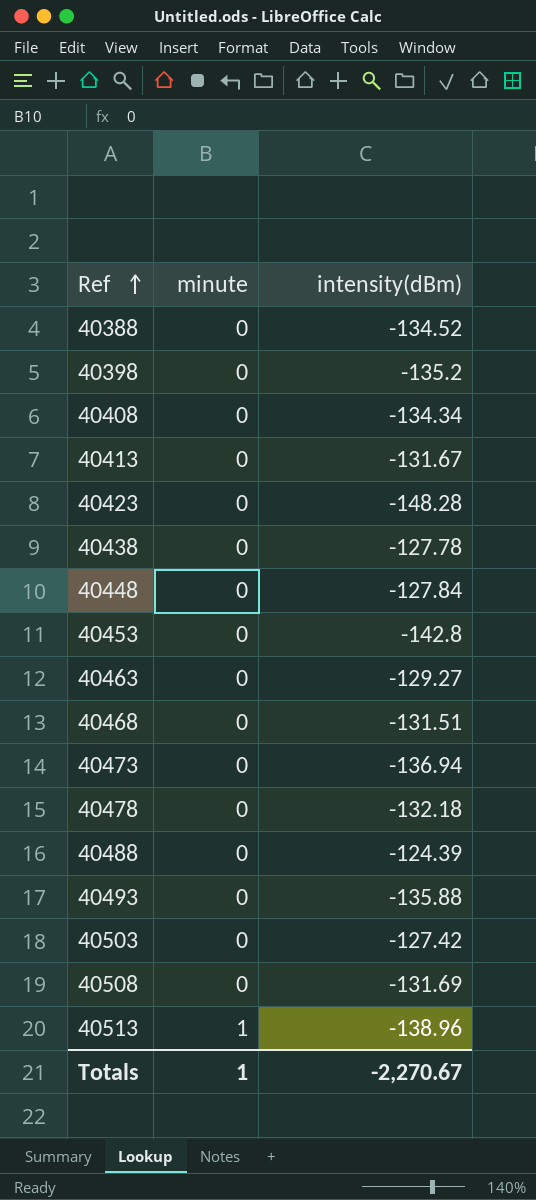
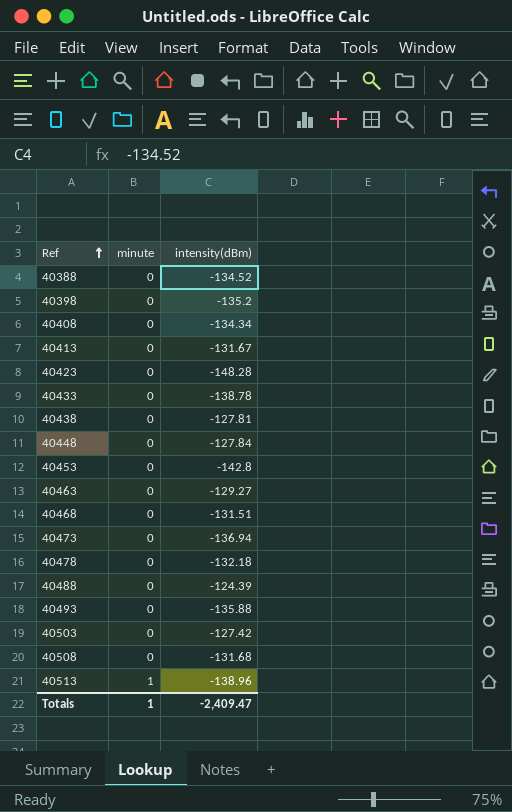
row 40433: none -> 0 | -138.78
40438 | intensity(dBm): -127.78 -> -127.81
40508 | intensity(dBm): -131.69 -> -131.68
Totals | intensity(dBm): -2,270.67 -> -2,409.47

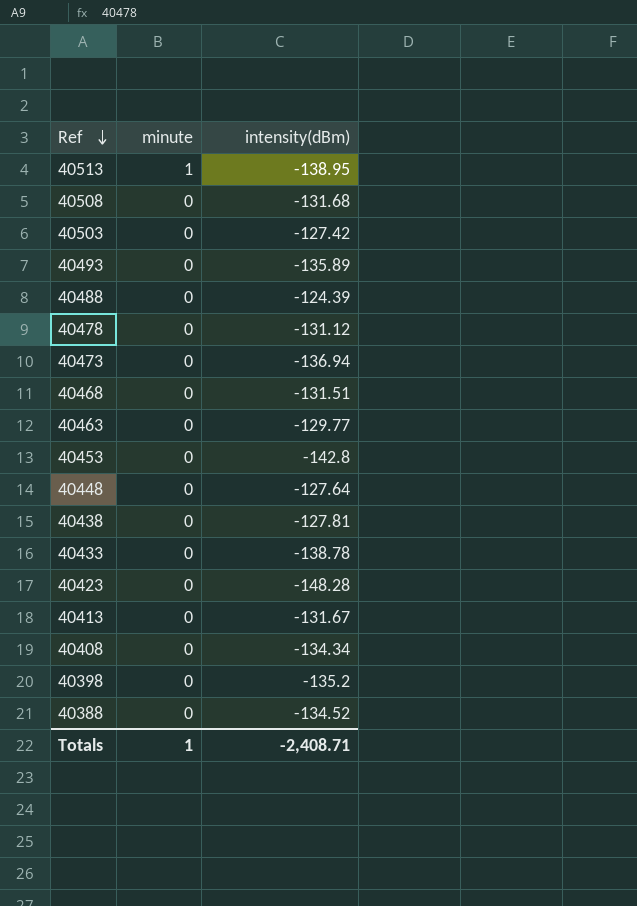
row order: Ref ascending -> Ref descending
40513 | intensity(dBm): -138.96 -> -138.95
40493 | intensity(dBm): -135.88 -> -135.89
40478 | intensity(dBm): -132.18 -> -131.12
40463 | intensity(dBm): -129.27 -> -129.77
40448 | intensity(dBm): -127.84 -> -127.64
Totals | intensity(dBm): -2,409.47 -> -2,408.71

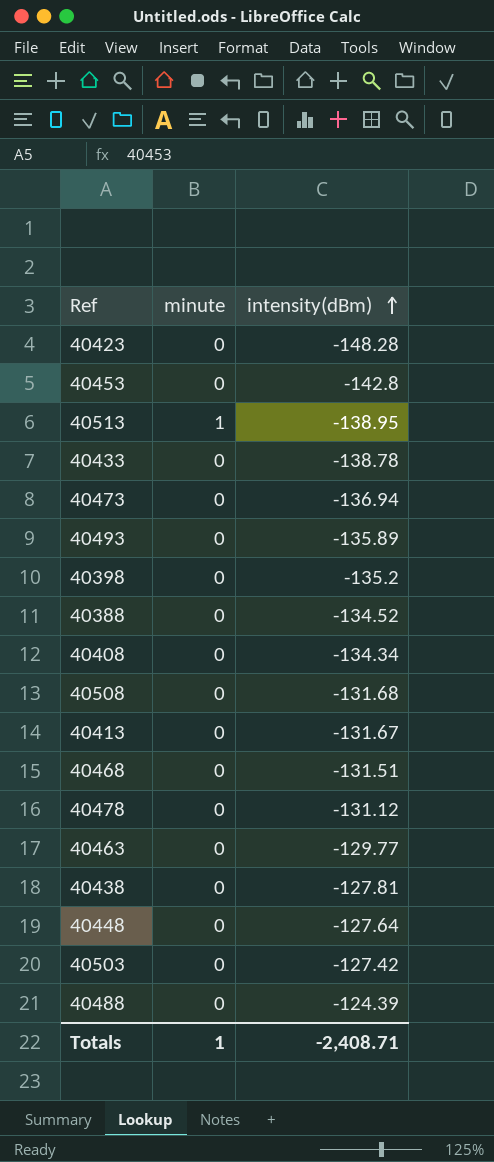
row order: Ref descending -> intensity(dBm) ascending

